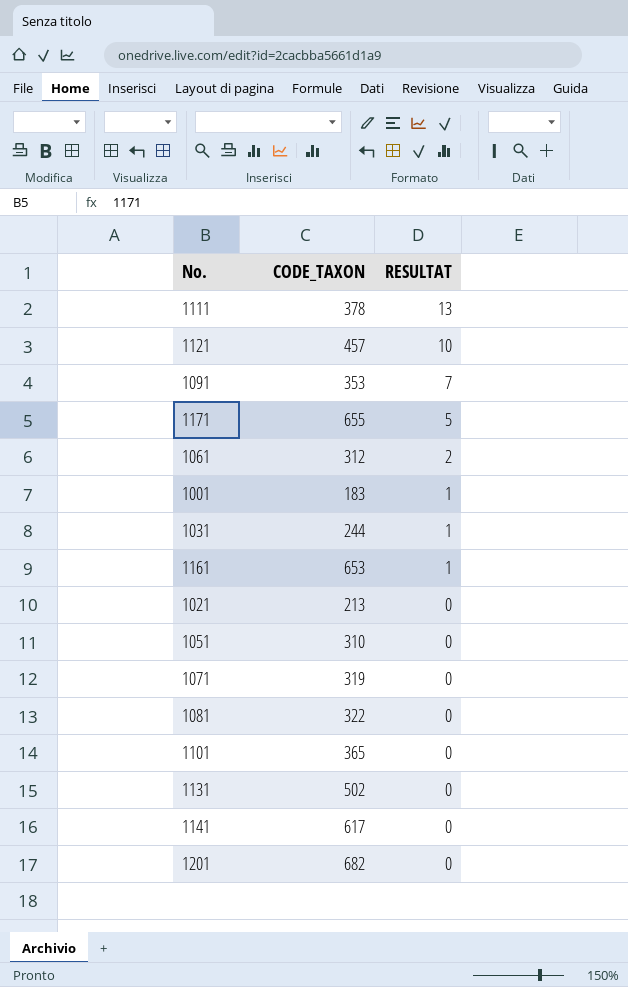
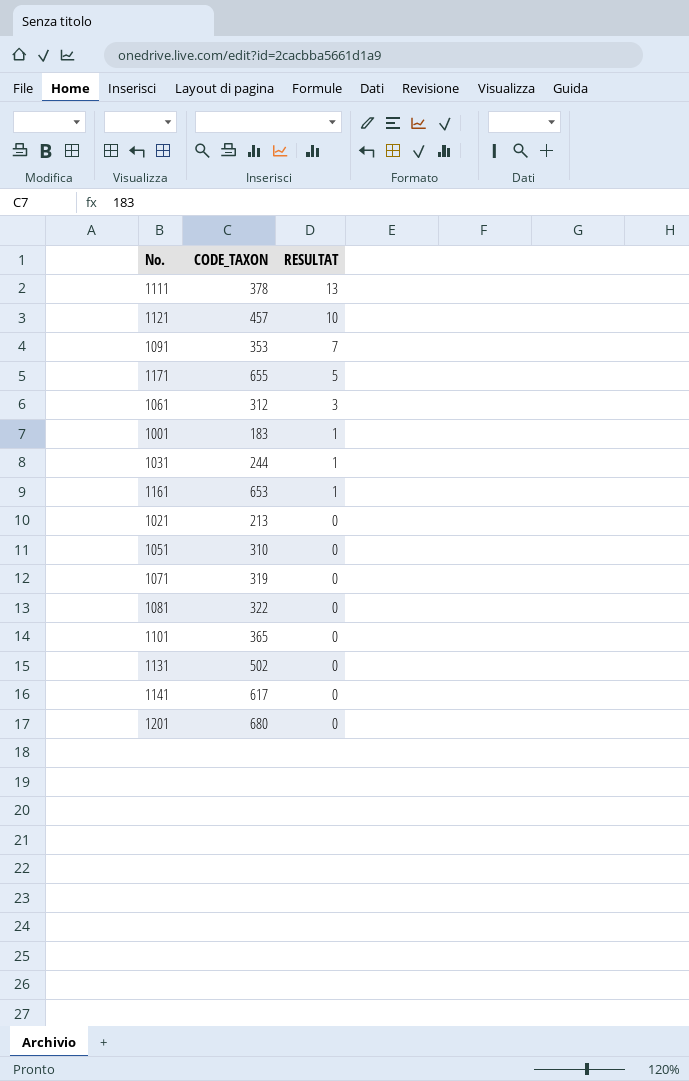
1061 | RESULTAT: 2 -> 3
1201 | CODE_TAXON: 682 -> 680

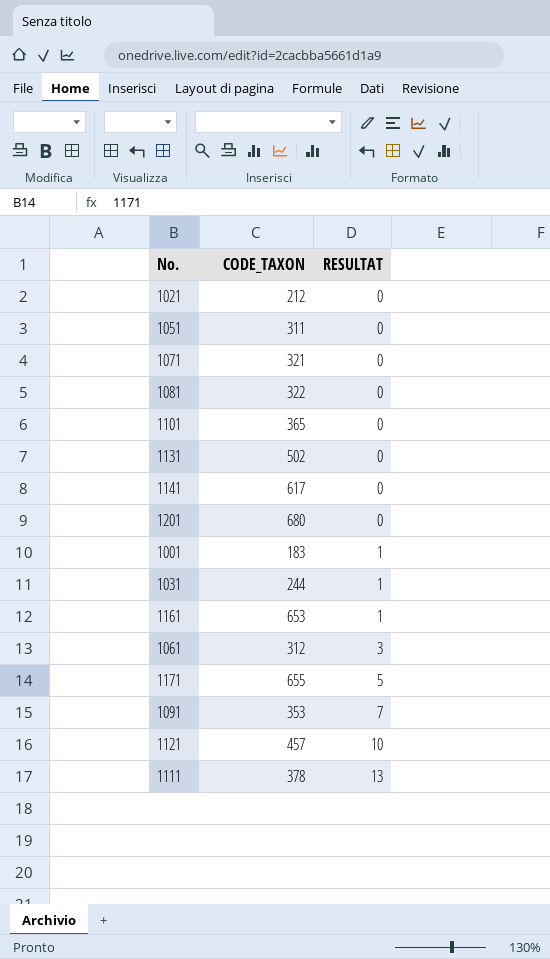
row order: RESULTAT descending -> RESULTAT ascending
1021 | CODE_TAXON: 213 -> 212
1051 | CODE_TAXON: 310 -> 311
1071 | CODE_TAXON: 319 -> 321

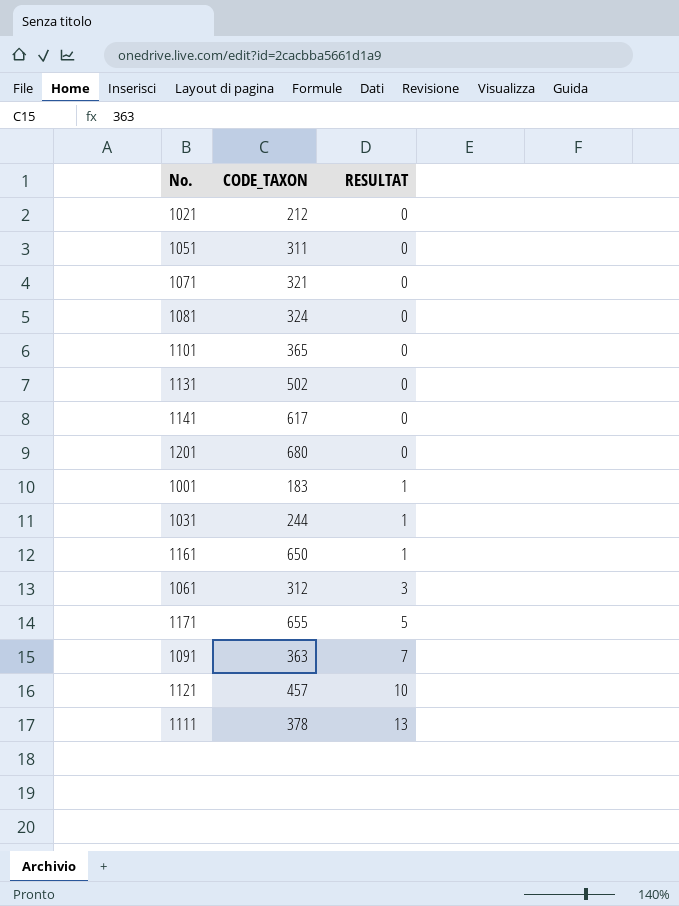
1081 | CODE_TAXON: 322 -> 324
1161 | CODE_TAXON: 653 -> 650
1091 | CODE_TAXON: 353 -> 363

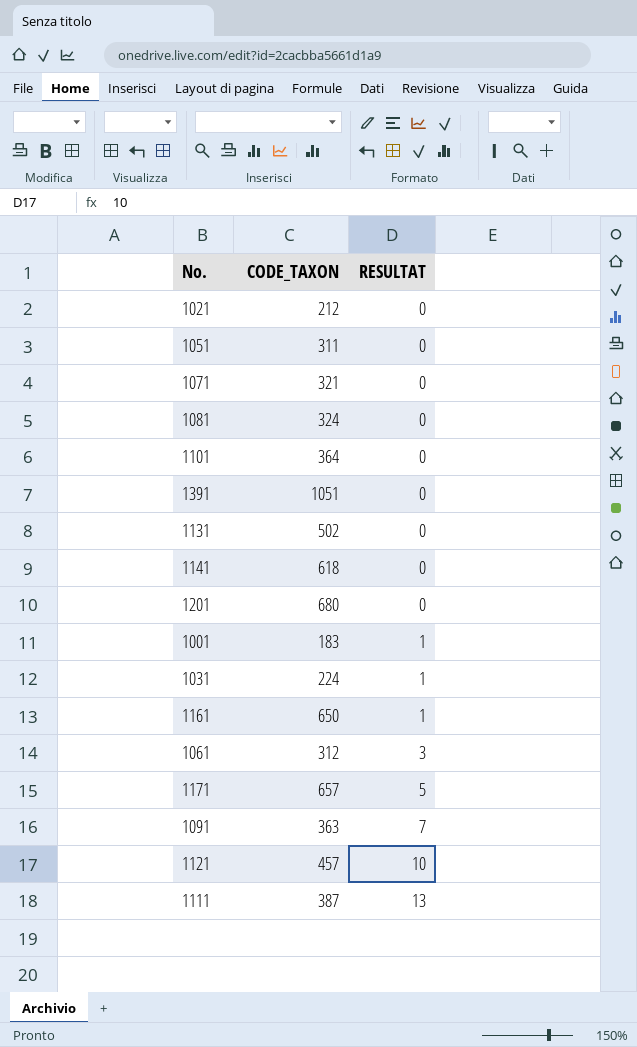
1101 | CODE_TAXON: 365 -> 364
row 1391: none -> 1051 | 0
1141 | CODE_TAXON: 617 -> 618
1031 | CODE_TAXON: 244 -> 224
1171 | CODE_TAXON: 655 -> 657
1111 | CODE_TAXON: 378 -> 387

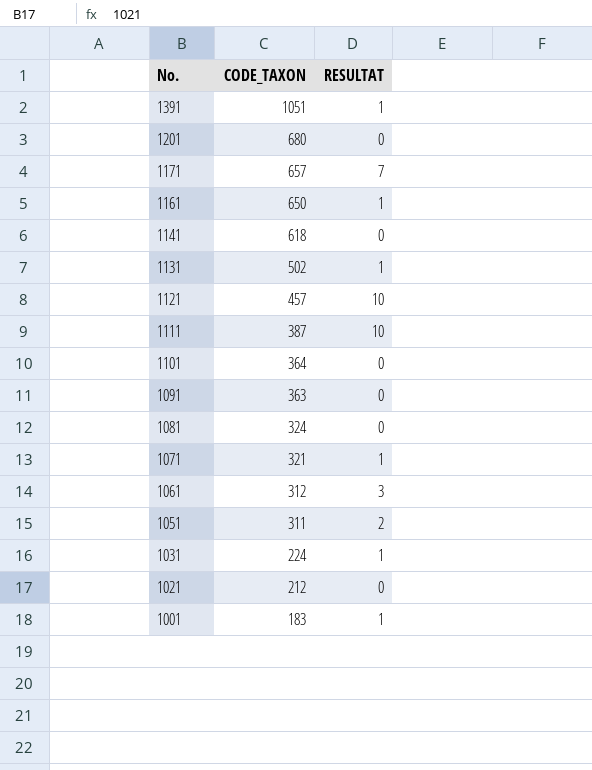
row order: RESULTAT ascending -> No. descending
1391 | RESULTAT: 0 -> 1
1171 | RESULTAT: 5 -> 7
1131 | RESULTAT: 0 -> 1
1111 | RESULTAT: 13 -> 10
1091 | RESULTAT: 7 -> 0
1071 | RESULTAT: 0 -> 1
1051 | RESULTAT: 0 -> 2

